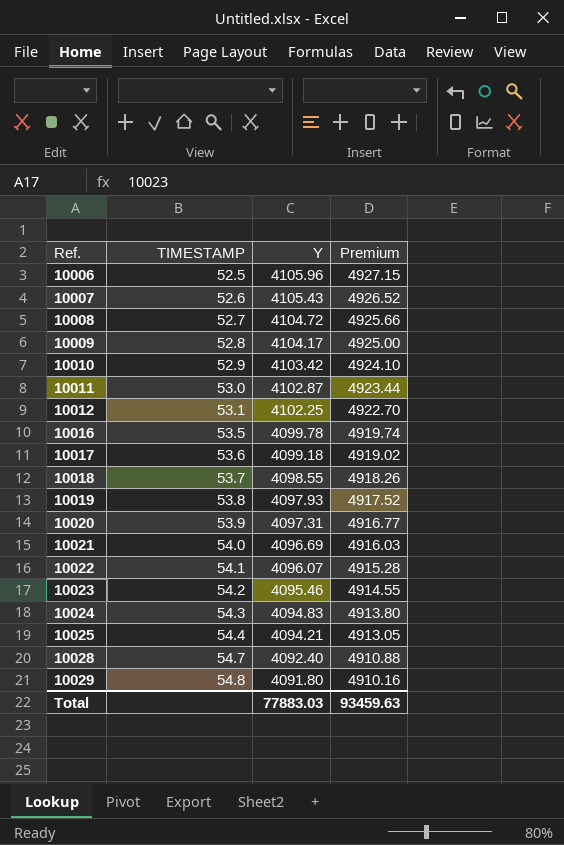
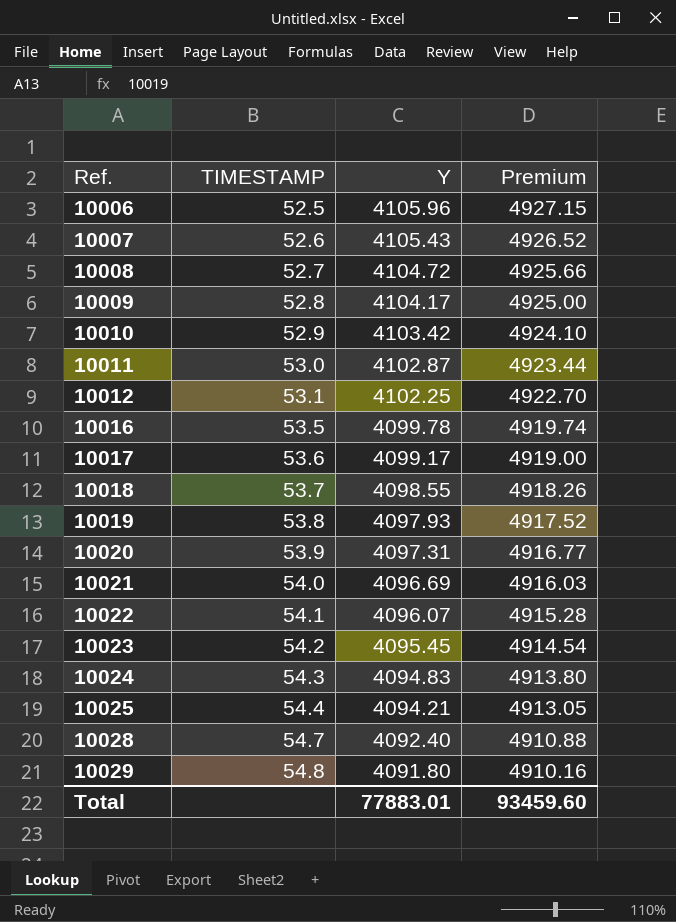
10017 | Y: 4099.18 -> 4099.17
10017 | Premium: 4919.02 -> 4919.00
10023 | Y: 4095.46 -> 4095.45
10023 | Premium: 4914.55 -> 4914.54
Total | Y: 77883.03 -> 77883.01
Total | Premium: 93459.63 -> 93459.60

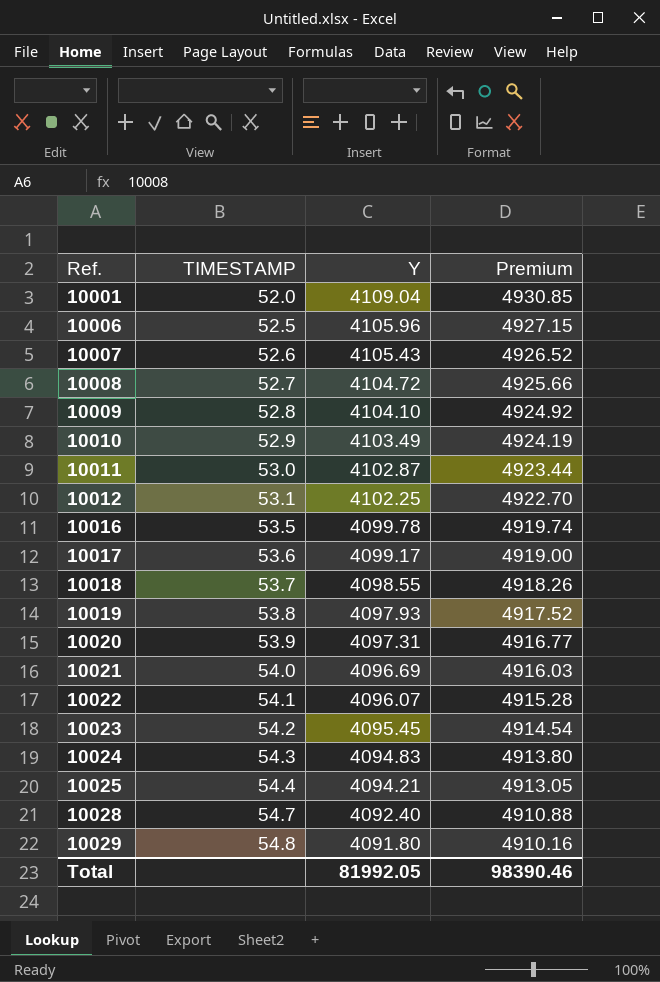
row 10001: none -> 52.0 | 4109.04 | 4930.85
10009 | Y: 4104.17 -> 4104.10
10009 | Premium: 4925.00 -> 4924.92
10010 | Y: 4103.42 -> 4103.49
10010 | Premium: 4924.10 -> 4924.19
Total | Y: 77883.01 -> 81992.05
Total | Premium: 93459.60 -> 98390.46

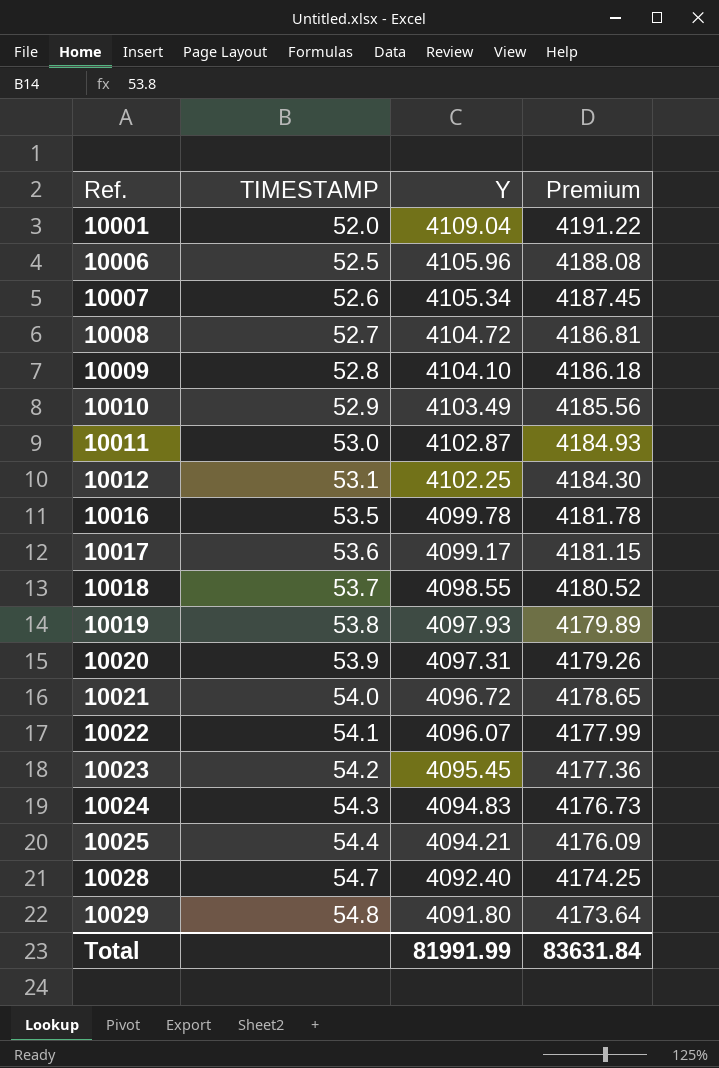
column Premium | formula: [Y] * 1.2 -> [Y] * 1.02
10007 | Y: 4105.43 -> 4105.34
10021 | Y: 4096.69 -> 4096.72
Total | Y: 81992.05 -> 81991.99
Total | Premium: 98390.46 -> 83631.84

